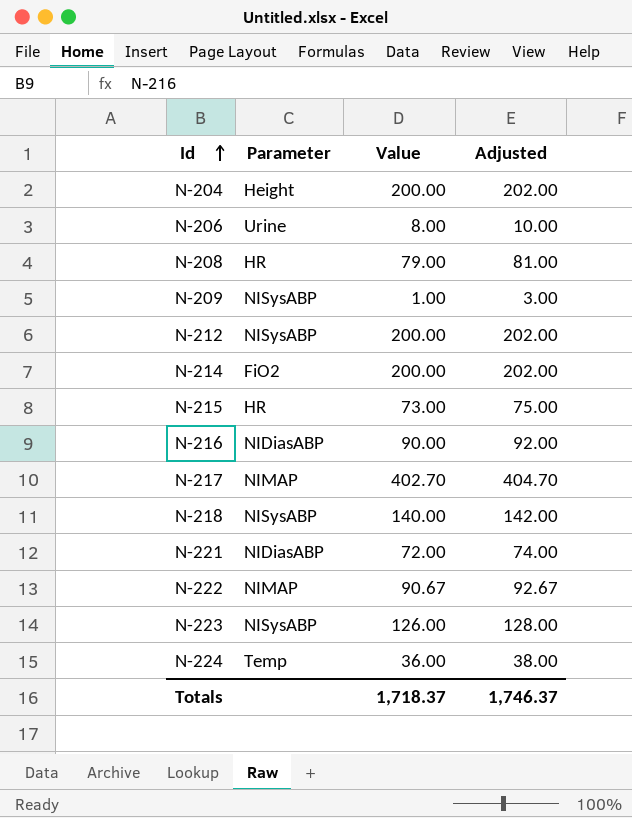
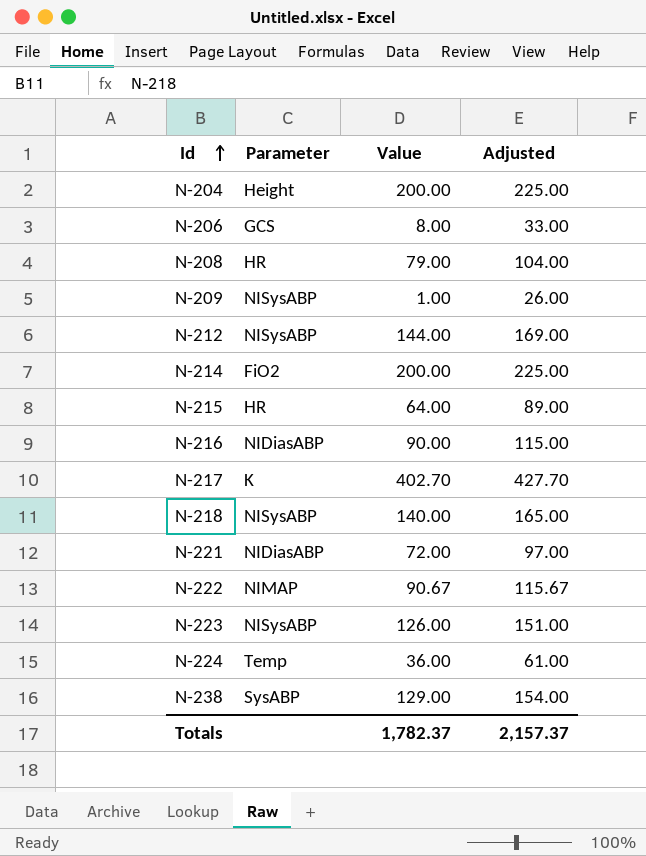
column Adjusted | formula: [Value] + 2 -> [Value] + 25
N-206 | Parameter: Urine -> GCS
N-212 | Value: 200.00 -> 144.00
N-215 | Value: 73.00 -> 64.00
N-217 | Parameter: NIMAP -> K
row N-238: none -> SysABP | 129.00 | 154.00
Totals | Value: 1,718.37 -> 1,782.37
Totals | Adjusted: 1,746.37 -> 2,157.37

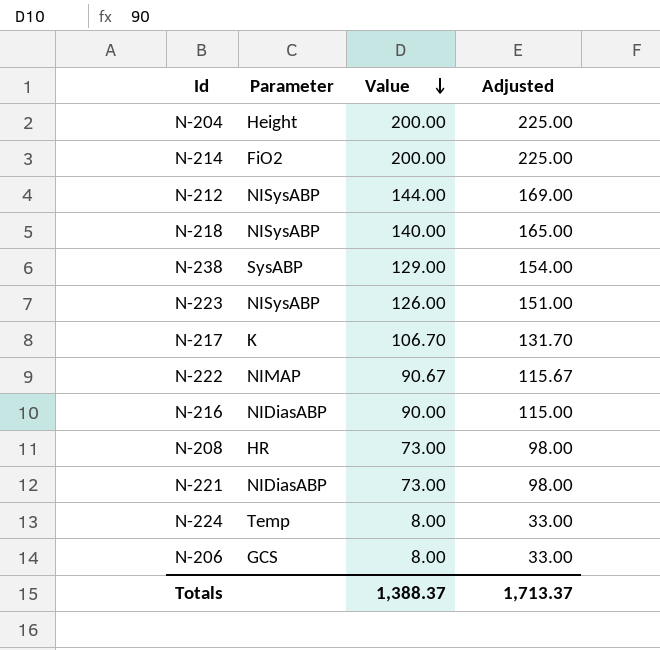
row order: Id ascending -> Value descending
row N-209: NISysABP | 1.00 | 26.00 -> none
row N-215: HR | 64.00 | 89.00 -> none
N-217 | Value: 402.70 -> 106.70
N-217 | Adjusted: 427.70 -> 131.70
N-208 | Value: 79.00 -> 73.00
N-208 | Adjusted: 104.00 -> 98.00
N-221 | Value: 72.00 -> 73.00
N-221 | Adjusted: 97.00 -> 98.00
N-224 | Value: 36.00 -> 8.00
N-224 | Adjusted: 61.00 -> 33.00
Totals | Value: 1,782.37 -> 1,388.37
Totals | Adjusted: 2,157.37 -> 1,713.37

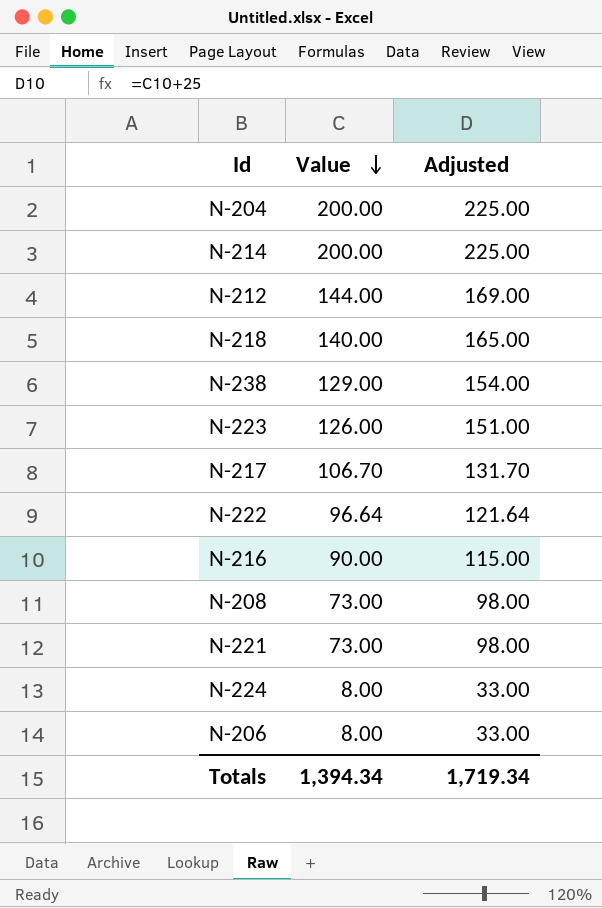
column Parameter | position: 2 -> none
N-222 | Value: 90.67 -> 96.64
N-222 | Adjusted: 115.67 -> 121.64
Totals | Value: 1,388.37 -> 1,394.34
Totals | Adjusted: 1,713.37 -> 1,719.34

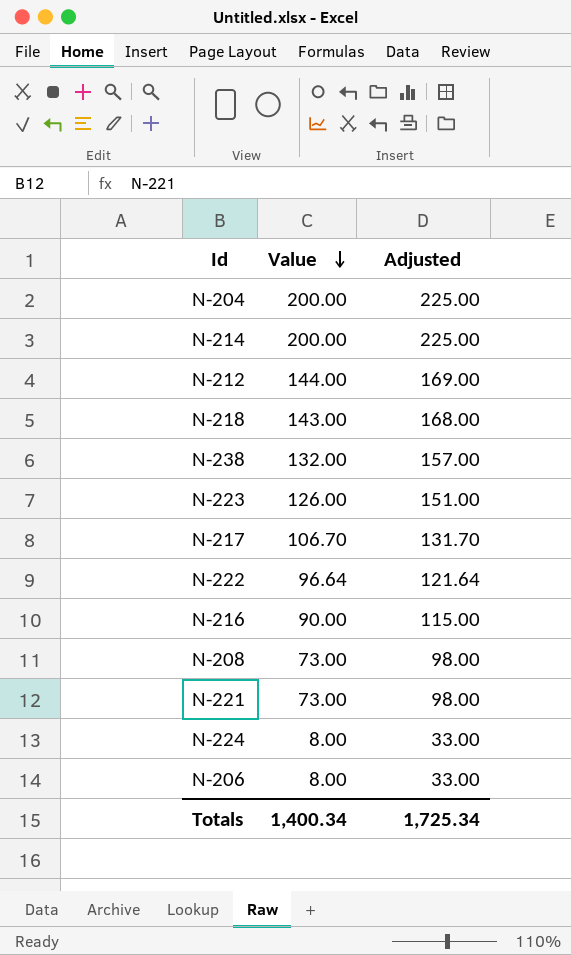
N-218 | Value: 140.00 -> 143.00
N-218 | Adjusted: 165.00 -> 168.00
N-238 | Value: 129.00 -> 132.00
N-238 | Adjusted: 154.00 -> 157.00
Totals | Value: 1,394.34 -> 1,400.34
Totals | Adjusted: 1,719.34 -> 1,725.34

